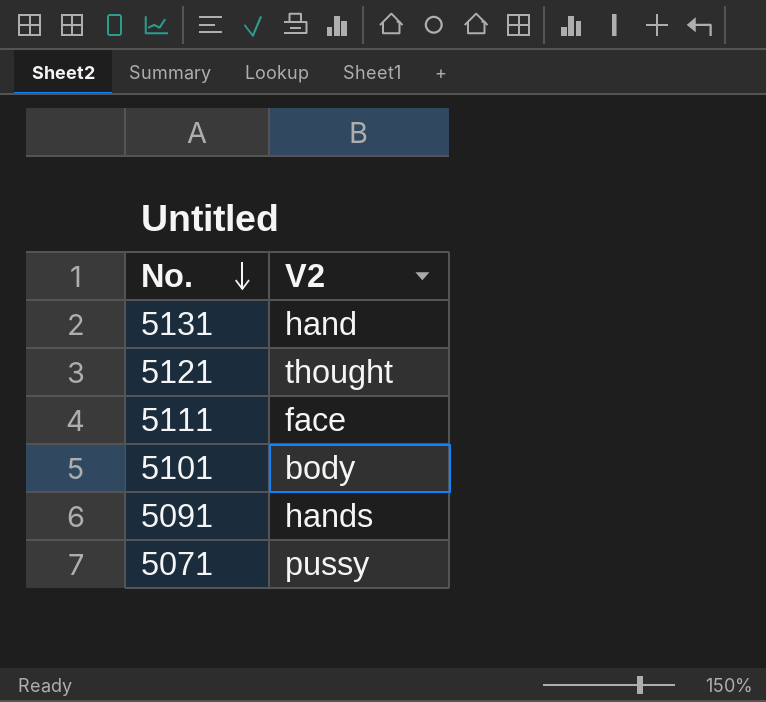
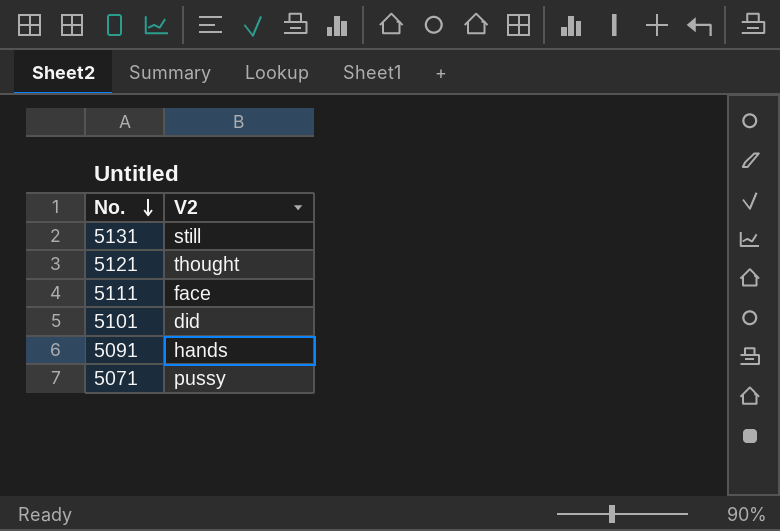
5131 | V2: hand -> still
5101 | V2: body -> did

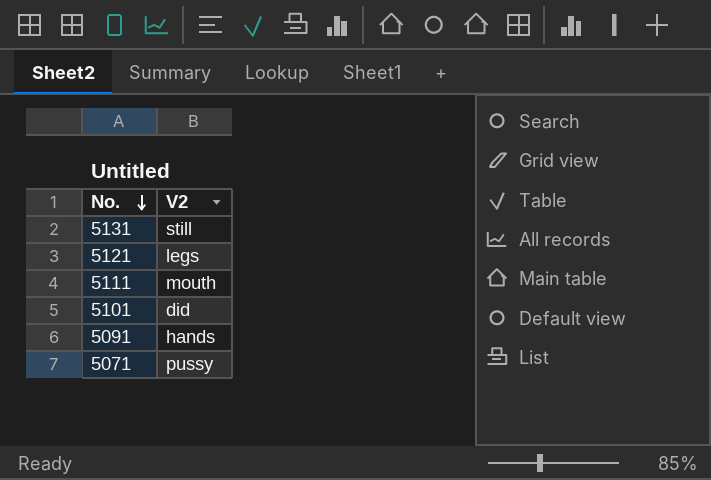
5121 | V2: thought -> legs
5111 | V2: face -> mouth

